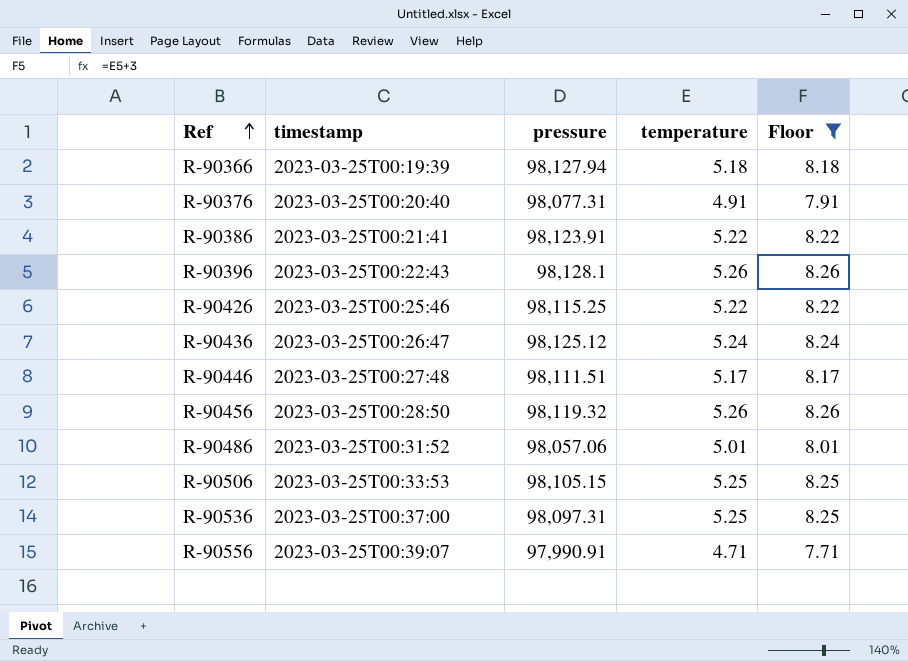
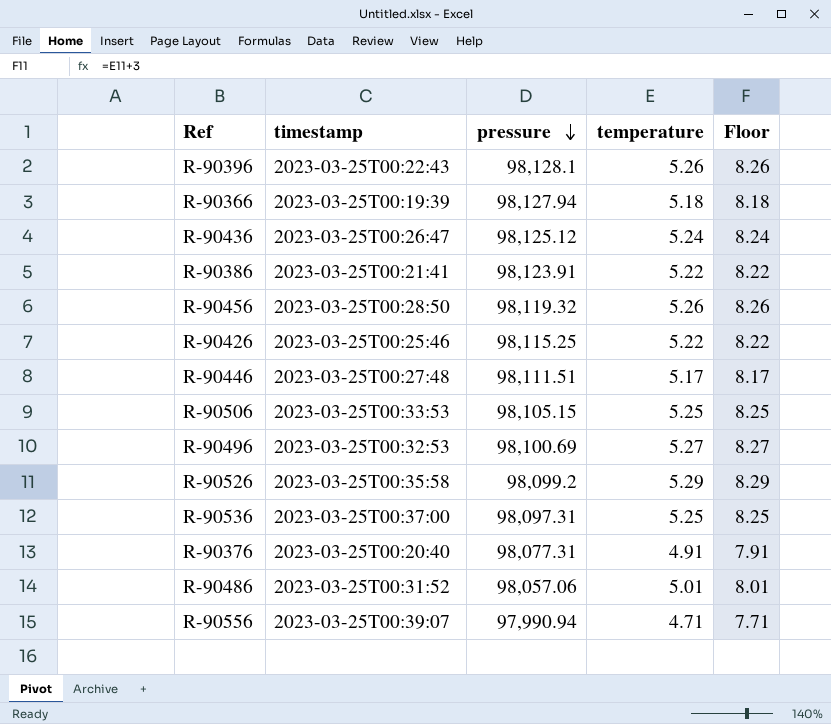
filter: Floor <= 8.26 -> none
row order: Ref ascending -> pressure descending
R-90556 | pressure: 97,990.91 -> 97,990.94

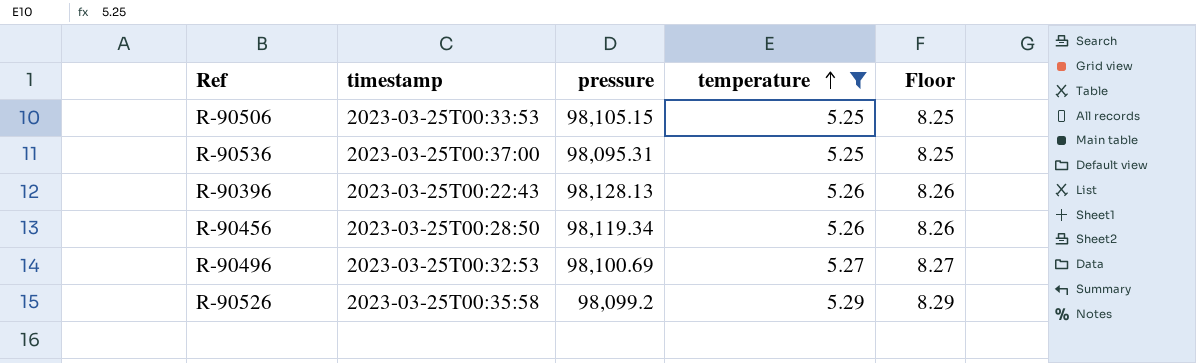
filter: none -> temperature >= 5.25
row order: pressure descending -> temperature ascending
R-90536 | pressure: 98,097.31 -> 98,095.31
R-90396 | pressure: 98,128.1 -> 98,128.13
R-90456 | pressure: 98,119.32 -> 98,119.34

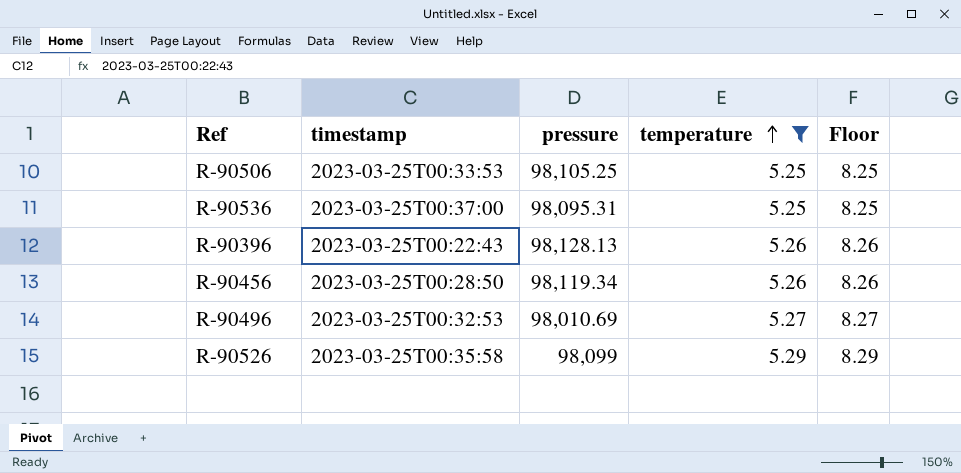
R-90506 | pressure: 98,105.15 -> 98,105.25
R-90496 | pressure: 98,100.69 -> 98,010.69
R-90526 | pressure: 98,099.2 -> 98,099

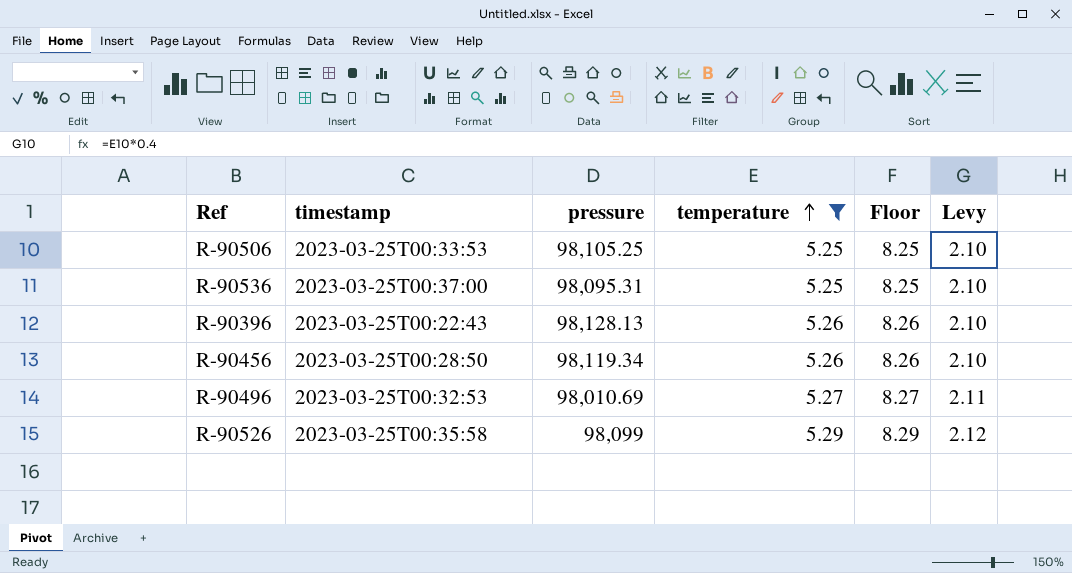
column Levy | formula: none -> [temperature] * 0.4

